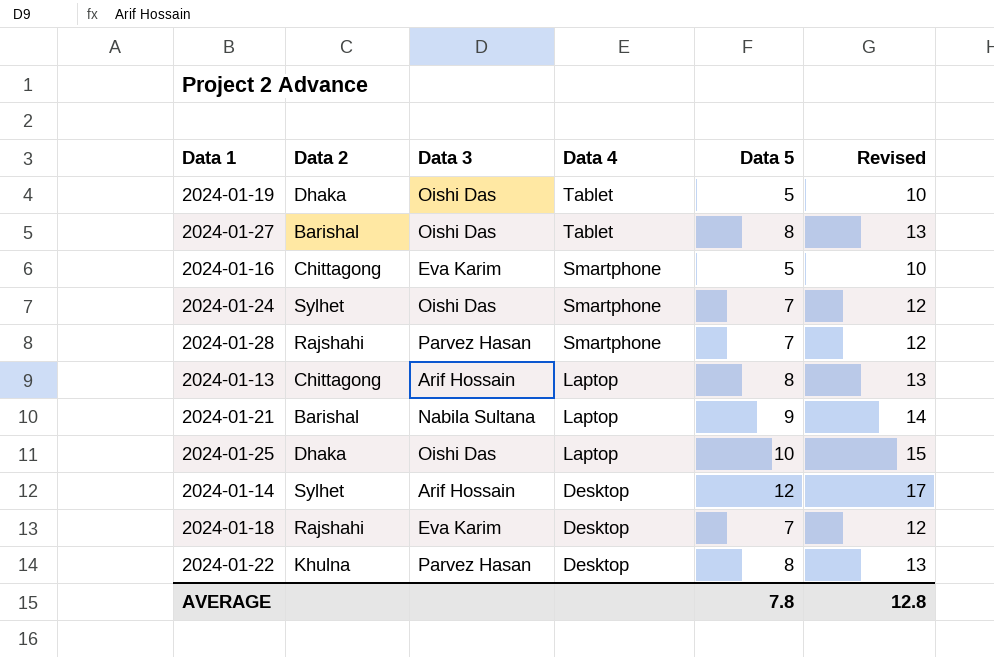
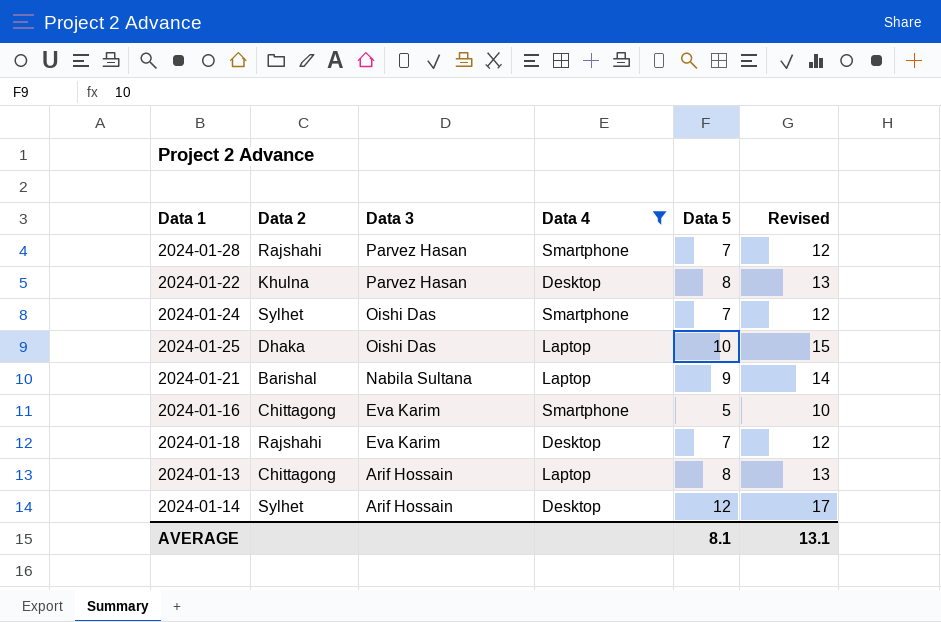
filter: none -> Data 4 != Tablet
row order: Data 4 descending -> Data 3 descending
AVERAGE | Data 5: 7.8 -> 8.1
AVERAGE | Revised: 12.8 -> 13.1

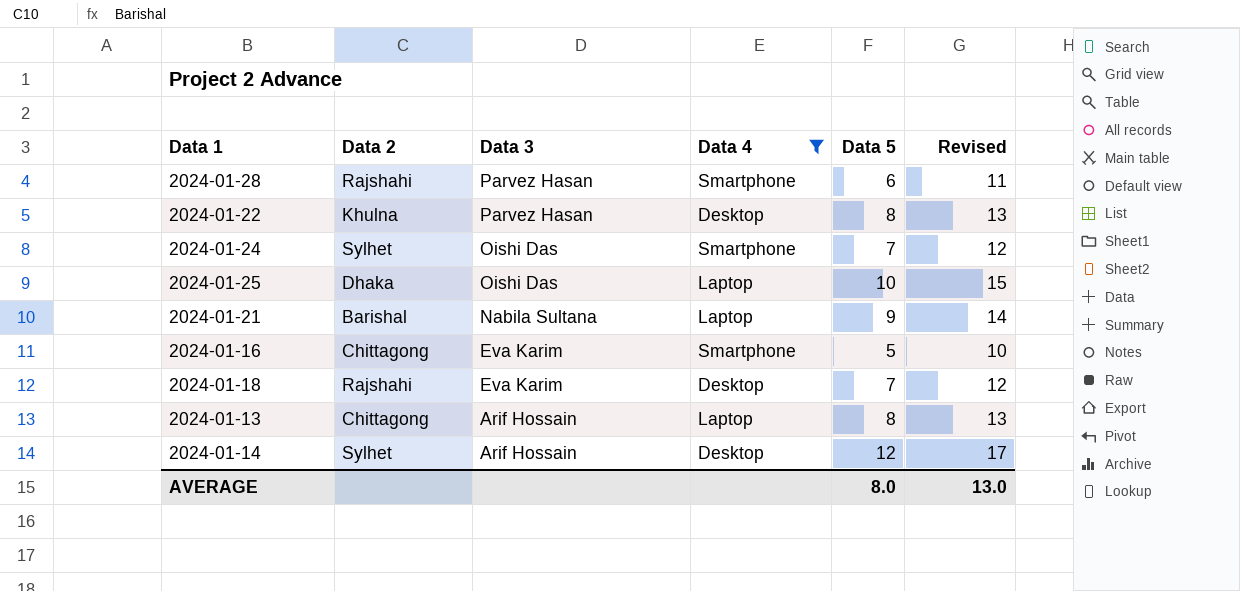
2024-01-28 | Data 5: 7 -> 6
2024-01-28 | Revised: 12 -> 11
AVERAGE | Data 5: 8.1 -> 8.0
AVERAGE | Revised: 13.1 -> 13.0

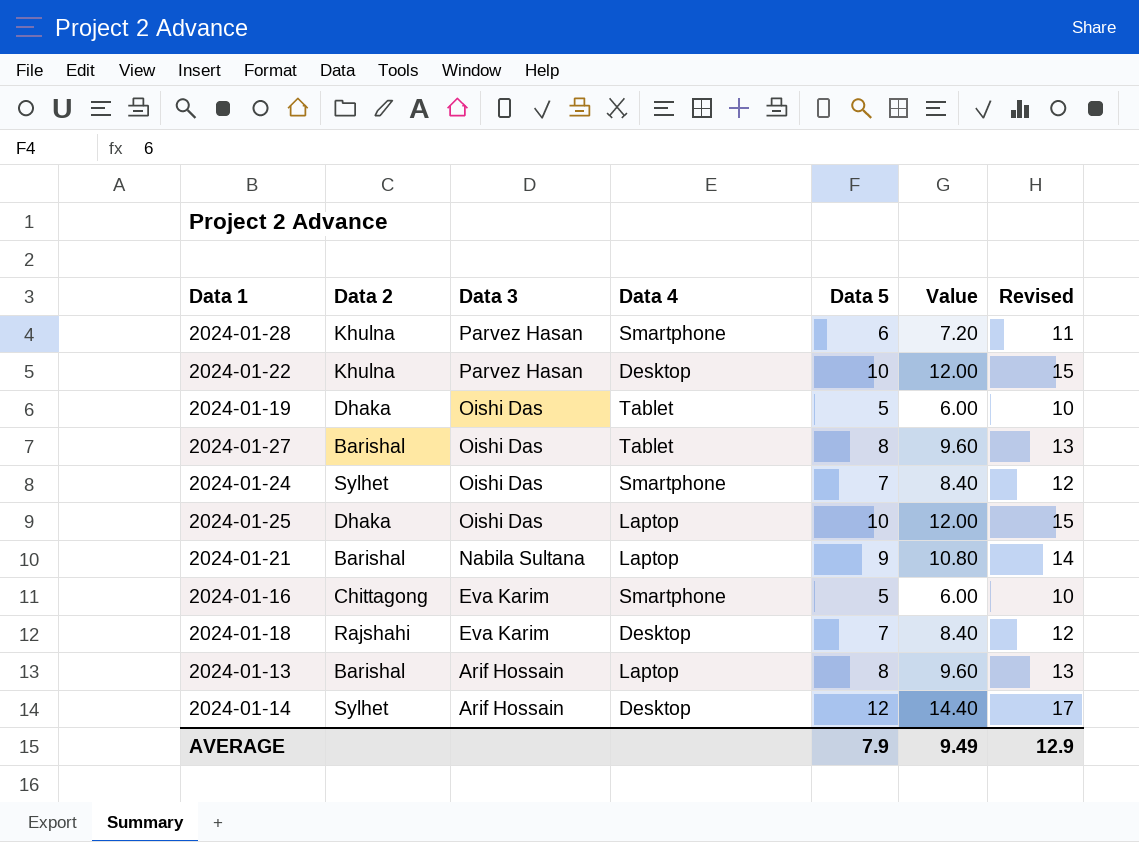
filter: Data 4 != Tablet -> none
column Value | formula: none -> [Data 5] * 1.2
2024-01-28 | Data 2: Rajshahi -> Khulna
2024-01-22 | Data 5: 8 -> 10
2024-01-22 | Revised: 13 -> 15
2024-01-13 | Data 2: Chittagong -> Barishal
AVERAGE | Data 5: 8.0 -> 7.9
AVERAGE | Revised: 13.0 -> 12.9

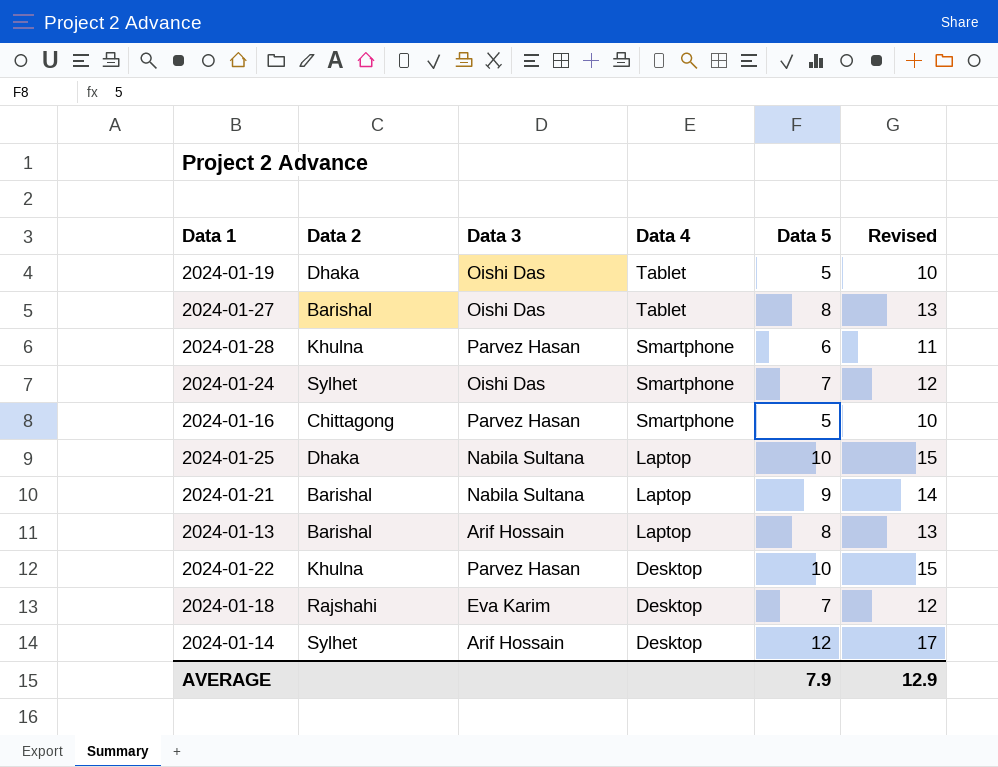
row order: Data 3 descending -> Data 4 descending
column Value | formula: [Data 5] * 1.2 -> none
2024-01-16 | Data 3: Eva Karim -> Parvez Hasan
2024-01-25 | Data 3: Oishi Das -> Nabila Sultana

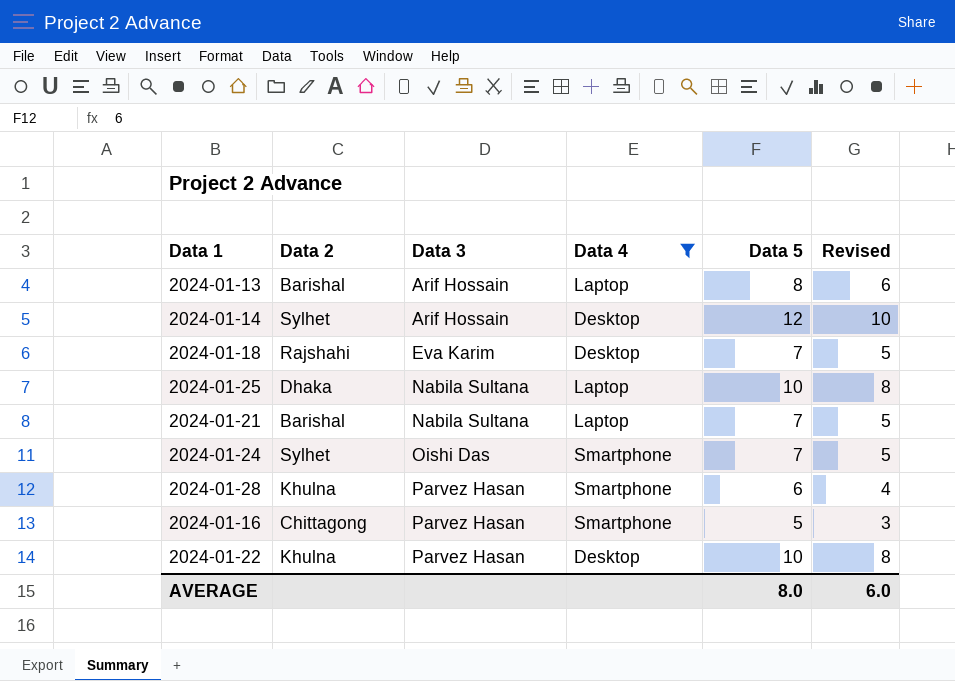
filter: none -> Data 4 != Tablet
row order: Data 4 descending -> Data 3 ascending
column Revised | formula: [Data 5] + 5 -> [Data 5] - 2
2024-01-21 | Data 5: 9 -> 7
AVERAGE | Data 5: 7.9 -> 8.0
AVERAGE | Revised: 12.9 -> 6.0

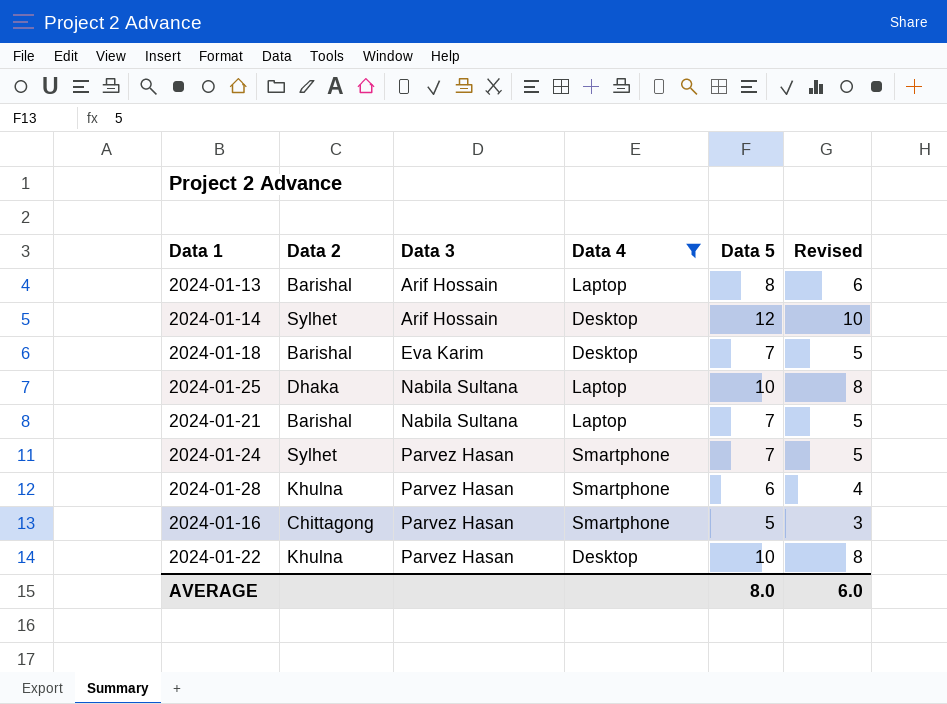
2024-01-18 | Data 2: Rajshahi -> Barishal
2024-01-24 | Data 3: Oishi Das -> Parvez Hasan

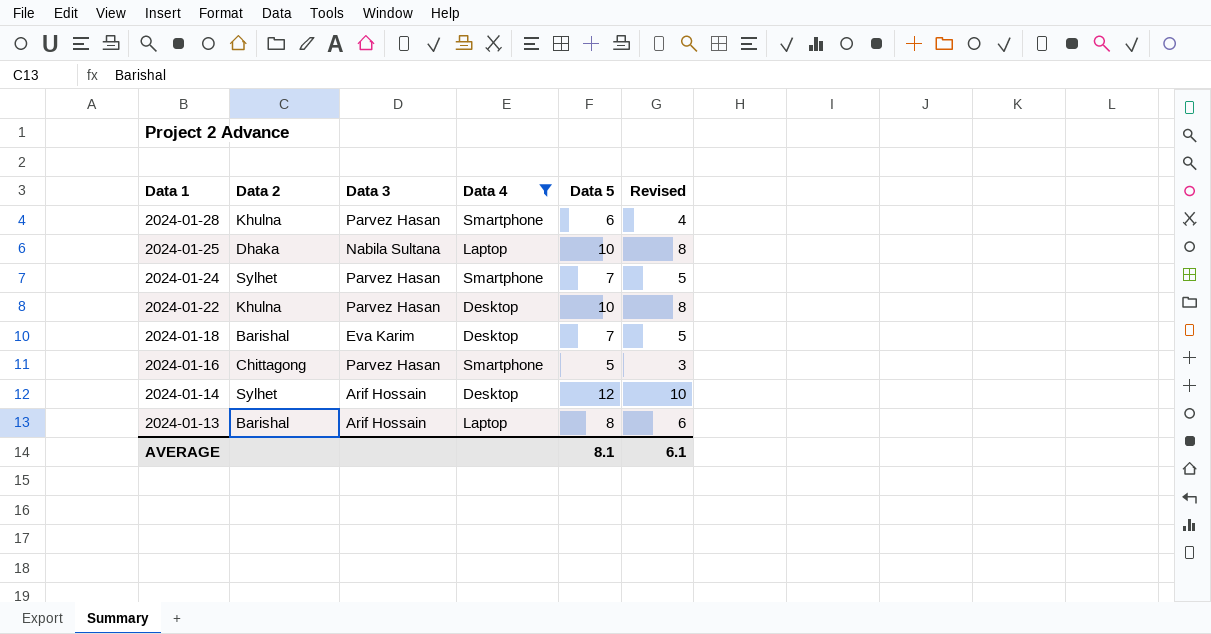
row order: Data 3 ascending -> Data 1 descending
row 2024-01-21: Barishal | Nabila Sultana | Laptop | 7 | 5 -> none
AVERAGE | Data 5: 8.0 -> 8.1
AVERAGE | Revised: 6.0 -> 6.1

